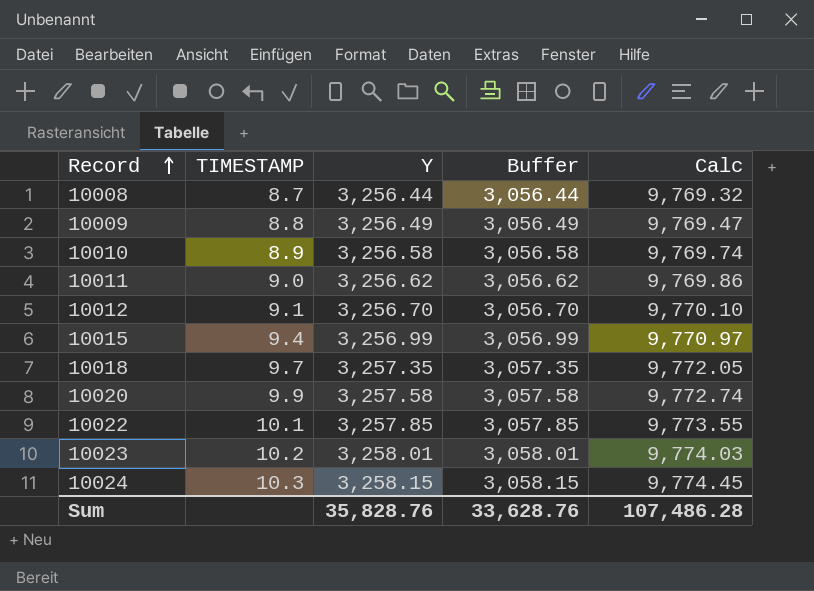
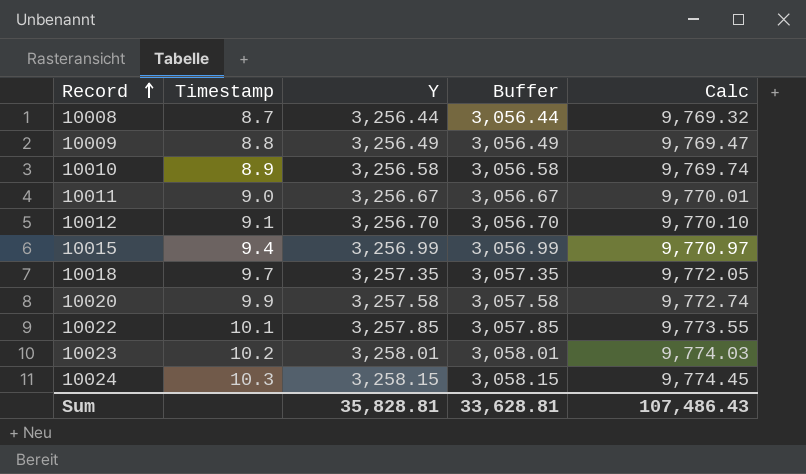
column name: TIMESTAMP -> Timestamp
10011 | Y: 3,256.62 -> 3,256.67
10011 | Buffer: 3,056.62 -> 3,056.67
10011 | Calc: 9,769.86 -> 9,770.01
Sum | Y: 35,828.76 -> 35,828.81
Sum | Buffer: 33,628.76 -> 33,628.81
Sum | Calc: 107,486.28 -> 107,486.43

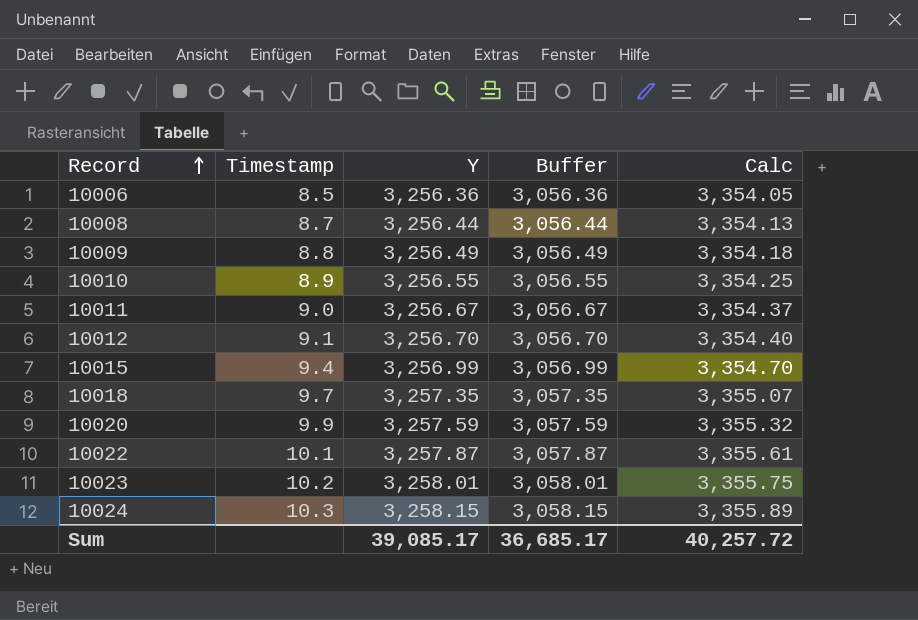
column Calc | formula: [Y] * 3 -> [Y] * 1.03
row 10006: none -> 8.5 | 3,256.36 | 3,056.36 | 3,354.05
10010 | Y: 3,256.58 -> 3,256.55
10010 | Buffer: 3,056.58 -> 3,056.55
10020 | Y: 3,257.58 -> 3,257.59
10020 | Buffer: 3,057.58 -> 3,057.59
10022 | Y: 3,257.85 -> 3,257.87
10022 | Buffer: 3,057.85 -> 3,057.87
Sum | Y: 35,828.81 -> 39,085.17
Sum | Buffer: 33,628.81 -> 36,685.17
Sum | Calc: 107,486.43 -> 40,257.72

